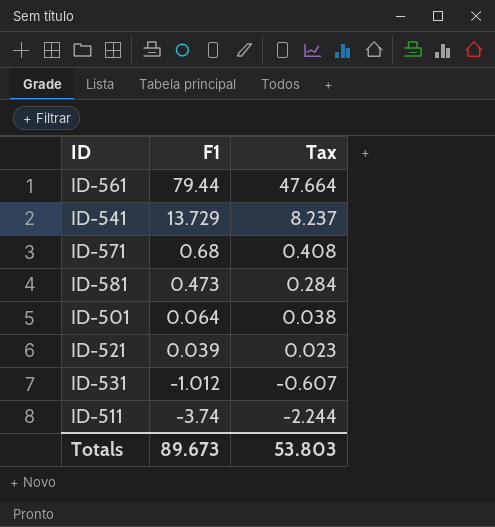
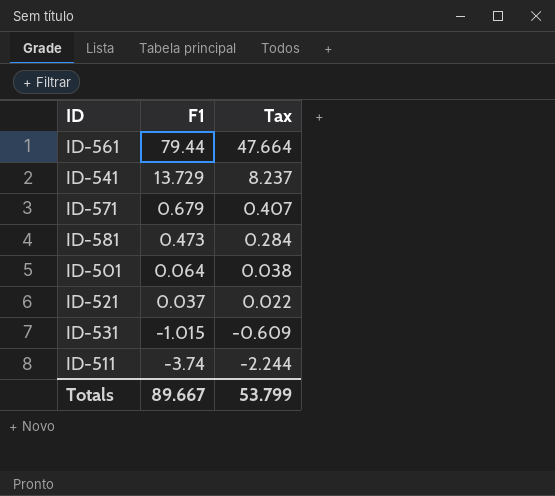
ID-571 | F1: 0.68 -> 0.679
ID-571 | Tax: 0.408 -> 0.407
ID-521 | F1: 0.039 -> 0.037
ID-521 | Tax: 0.023 -> 0.022
ID-531 | F1: -1.012 -> -1.015
ID-531 | Tax: -0.607 -> -0.609
Totals | F1: 89.673 -> 89.667
Totals | Tax: 53.803 -> 53.799

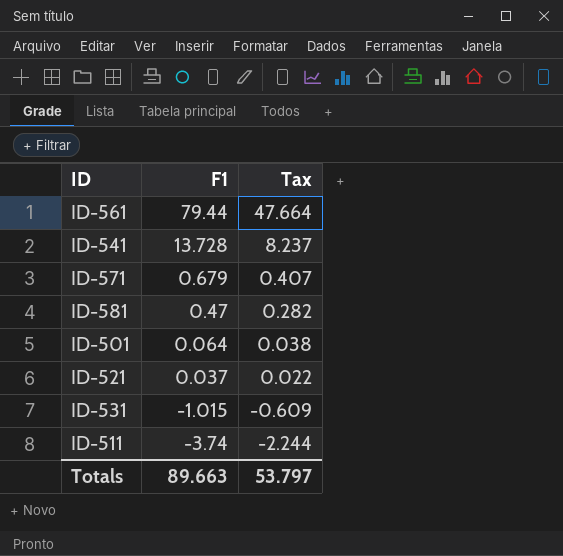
ID-541 | F1: 13.729 -> 13.728
ID-581 | F1: 0.473 -> 0.47
ID-581 | Tax: 0.284 -> 0.282
Totals | F1: 89.667 -> 89.663
Totals | Tax: 53.799 -> 53.797

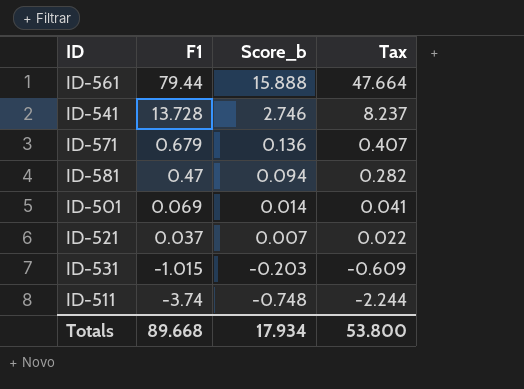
column Score_b | formula: none -> [F1] * 0.2
ID-501 | F1: 0.064 -> 0.069
ID-501 | Tax: 0.038 -> 0.041
Totals | F1: 89.663 -> 89.668
Totals | Tax: 53.797 -> 53.800

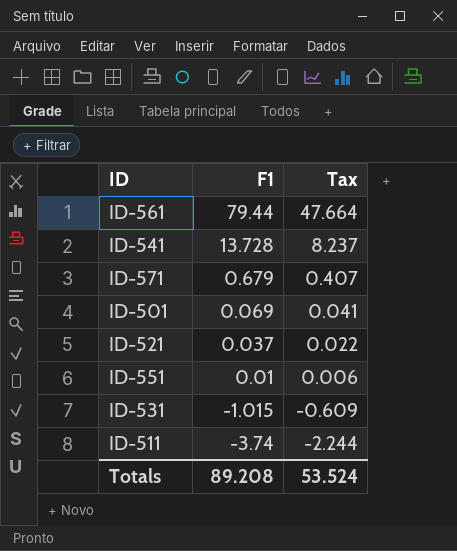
column Score_b | formula: [F1] * 0.2 -> none
row ID-581: 0.47 | 0.094 | 0.282 -> none
row ID-551: none -> 0.01 | 0.006
Totals | F1: 89.668 -> 89.208
Totals | Tax: 53.800 -> 53.524

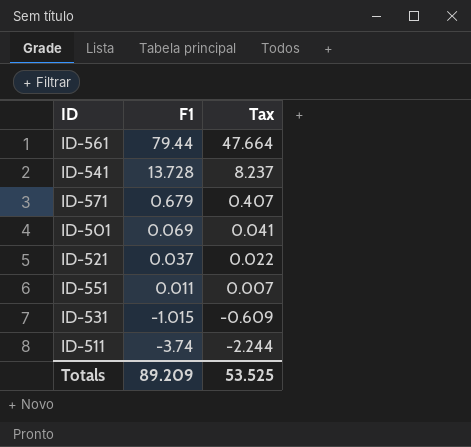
ID-551 | F1: 0.01 -> 0.011
ID-551 | Tax: 0.006 -> 0.007
Totals | F1: 89.208 -> 89.209
Totals | Tax: 53.524 -> 53.525

